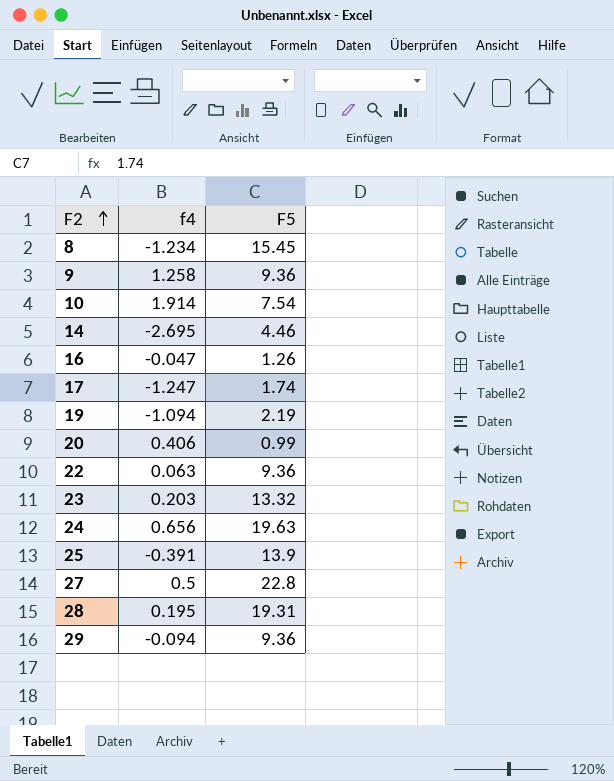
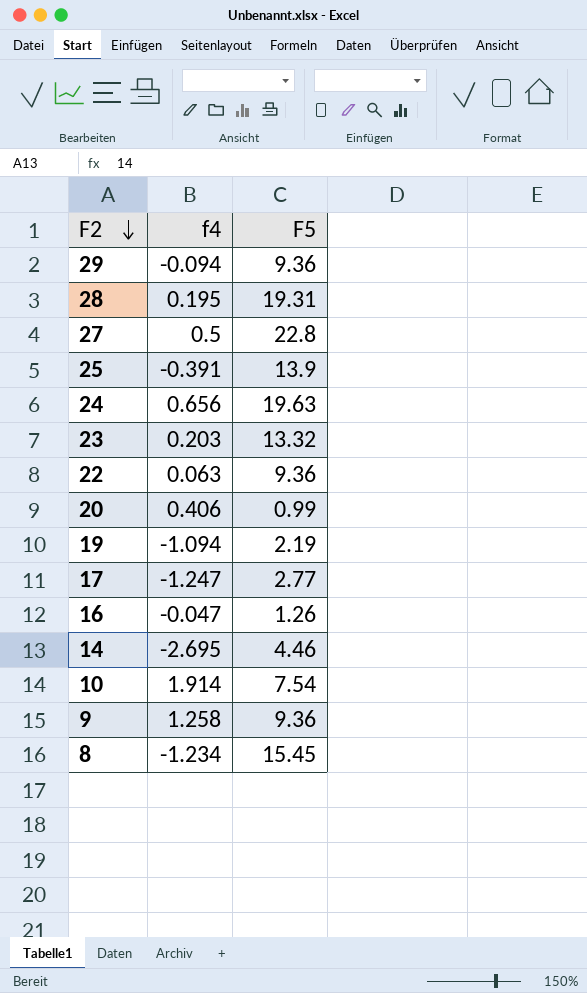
row order: F2 ascending -> F2 descending
17 | F5: 1.74 -> 2.77

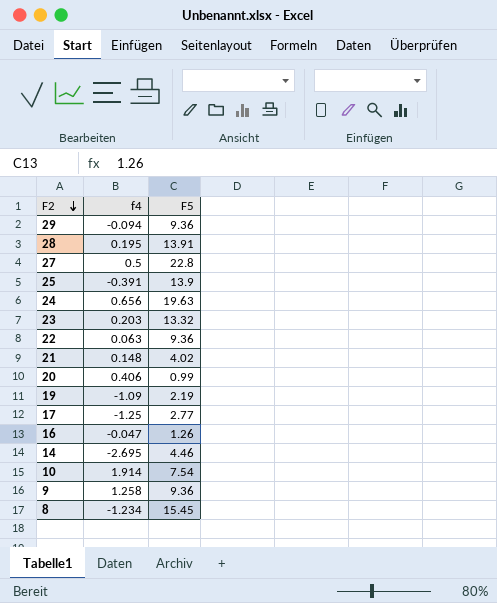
28 | F5: 19.31 -> 13.91
row 21: none -> 0.148 | 4.02
19 | f4: -1.094 -> -1.09
17 | f4: -1.247 -> -1.25

